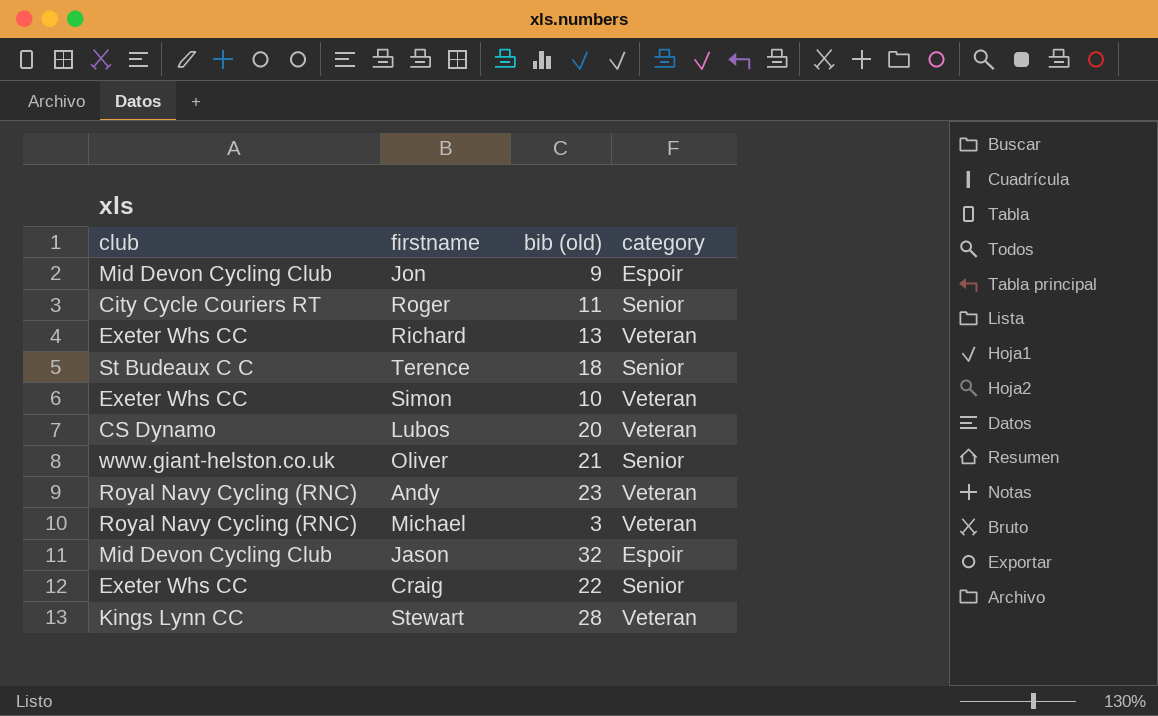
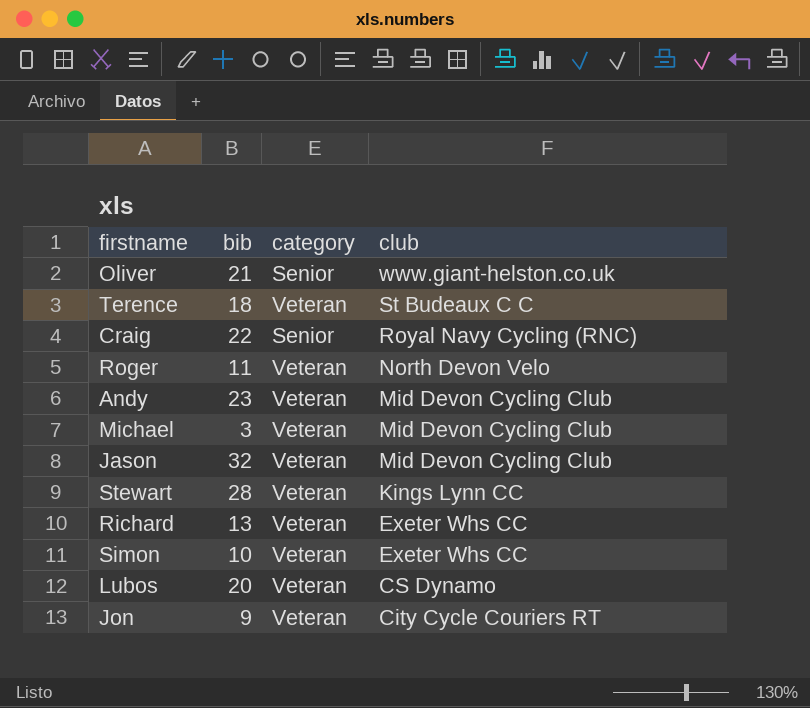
row order: none -> club descending
column name: bib (old) -> bib
column club | position: 1 -> 4
Terence | category: Senior -> Veteran
Craig | club: Exeter Whs CC -> Royal Navy Cycling (RNC)
Roger | category: Senior -> Veteran
Roger | club: City Cycle Couriers RT -> North Devon Velo
Andy | club: Royal Navy Cycling (RNC) -> Mid Devon Cycling Club
Michael | club: Royal Navy Cycling (RNC) -> Mid Devon Cycling Club
Jason | category: Espoir -> Veteran
Jon | category: Espoir -> Veteran
Jon | club: Mid Devon Cycling Club -> City Cycle Couriers RT

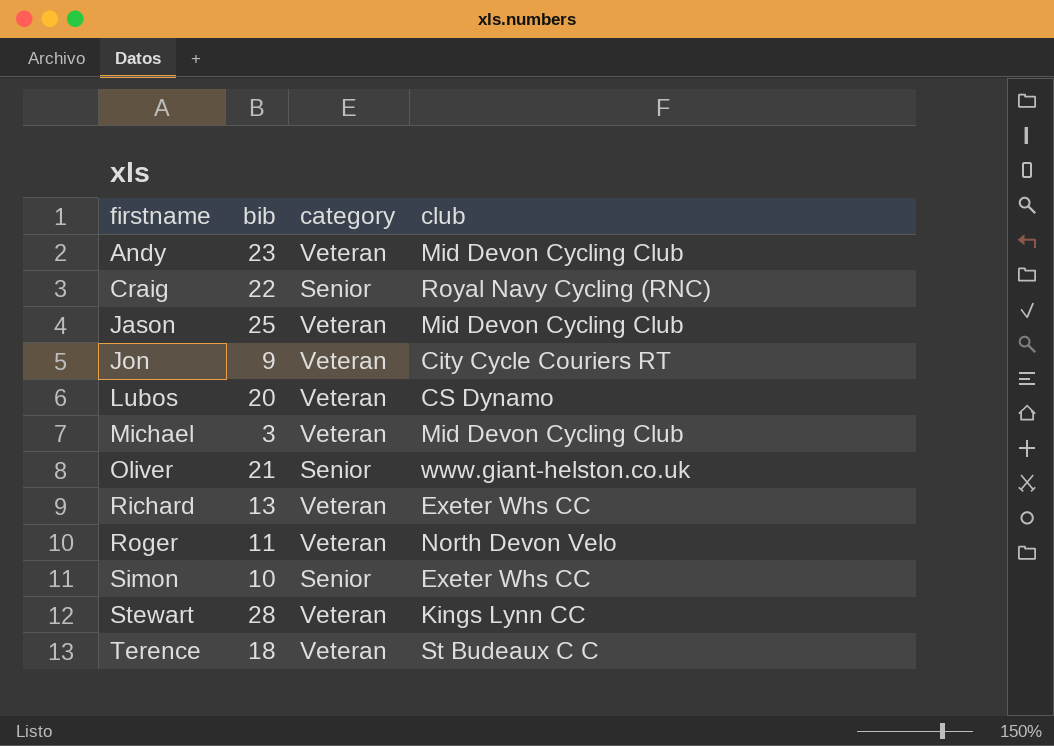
row order: club descending -> firstname ascending
Jason | bib: 32 -> 25
Simon | category: Veteran -> Senior

